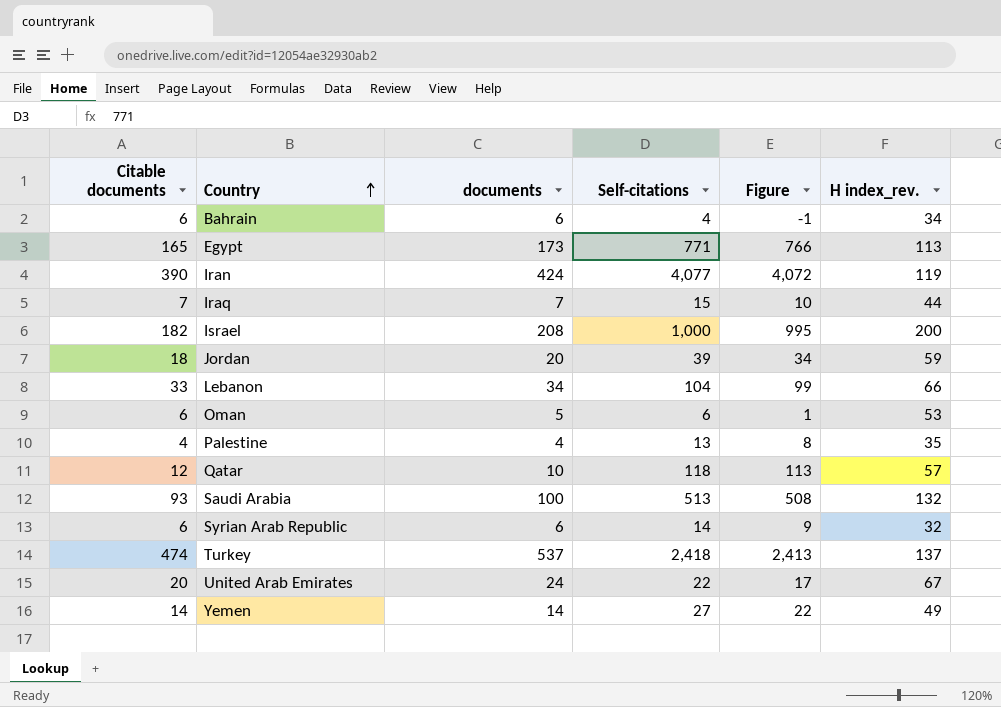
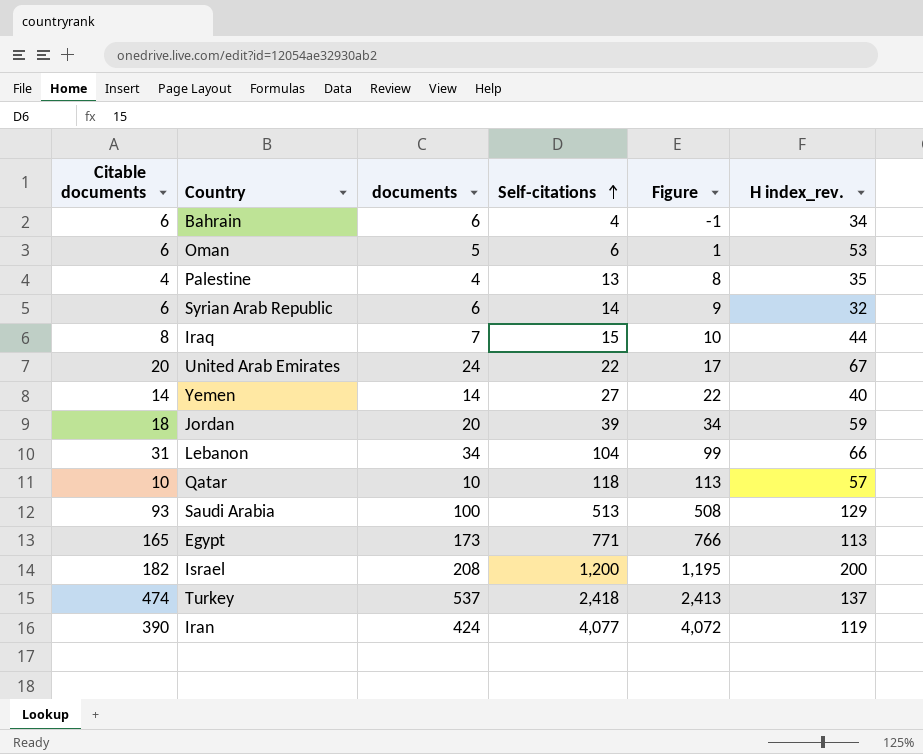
row order: Country ascending -> Self-citations ascending
Iraq | Citable documents: 7 -> 8
Yemen | H index_rev.: 49 -> 40
Lebanon | Citable documents: 33 -> 31
Qatar | Citable documents: 12 -> 10
Saudi Arabia | H index_rev.: 132 -> 129
Israel | Self-citations: 1,000 -> 1,200
Israel | Figure: 995 -> 1,195

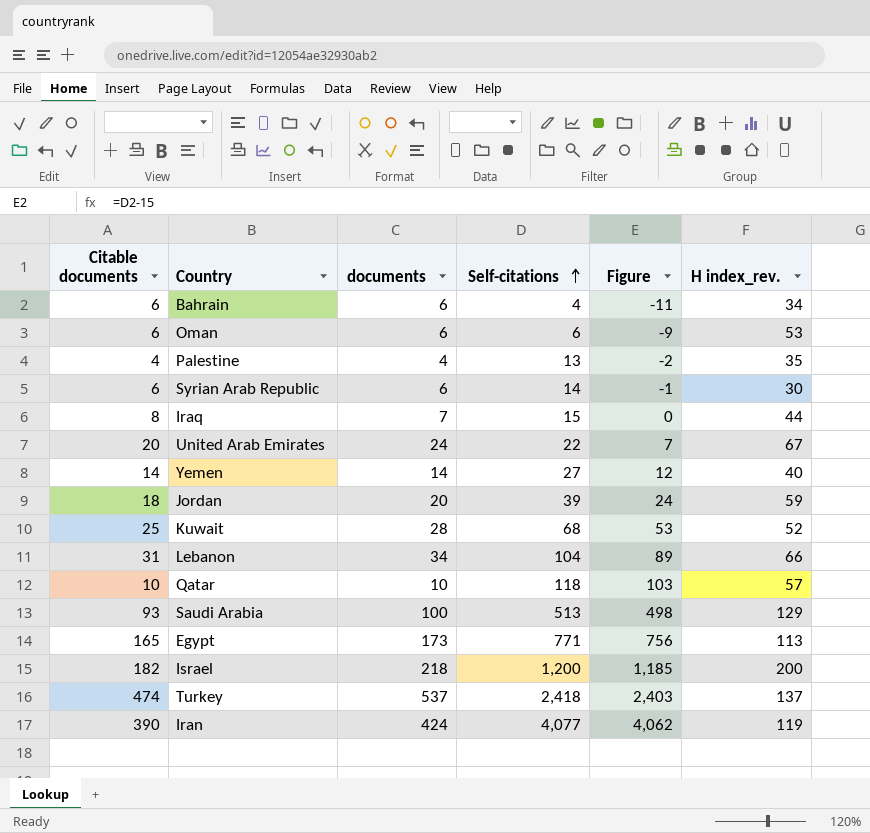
column Figure | formula: [Self-citations] - 5 -> [Self-citations] - 15
Oman | documents: 5 -> 6
Syrian Arab Republic | H index_rev.: 32 -> 30
row Kuwait: none -> 25 | 28 | 68 | 53 | 52
Israel | documents: 208 -> 218

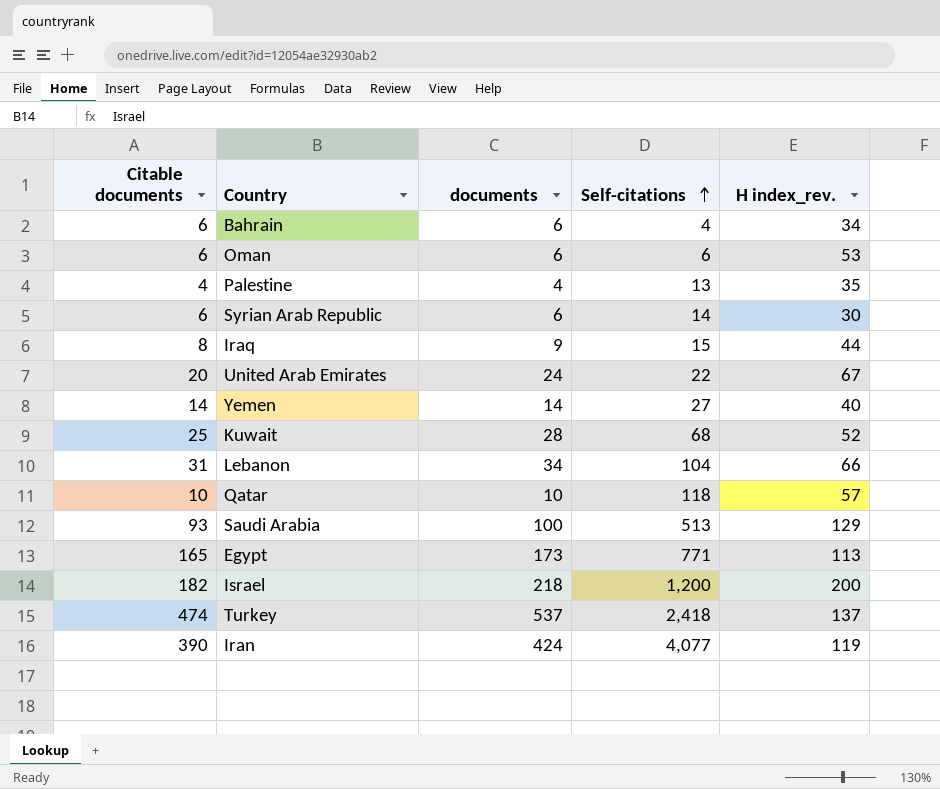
column Figure | formula: [Self-citations] - 15 -> none
row Jordan: 18 | 20 | 39 | 24 | 59 -> none
Iraq | documents: 7 -> 9

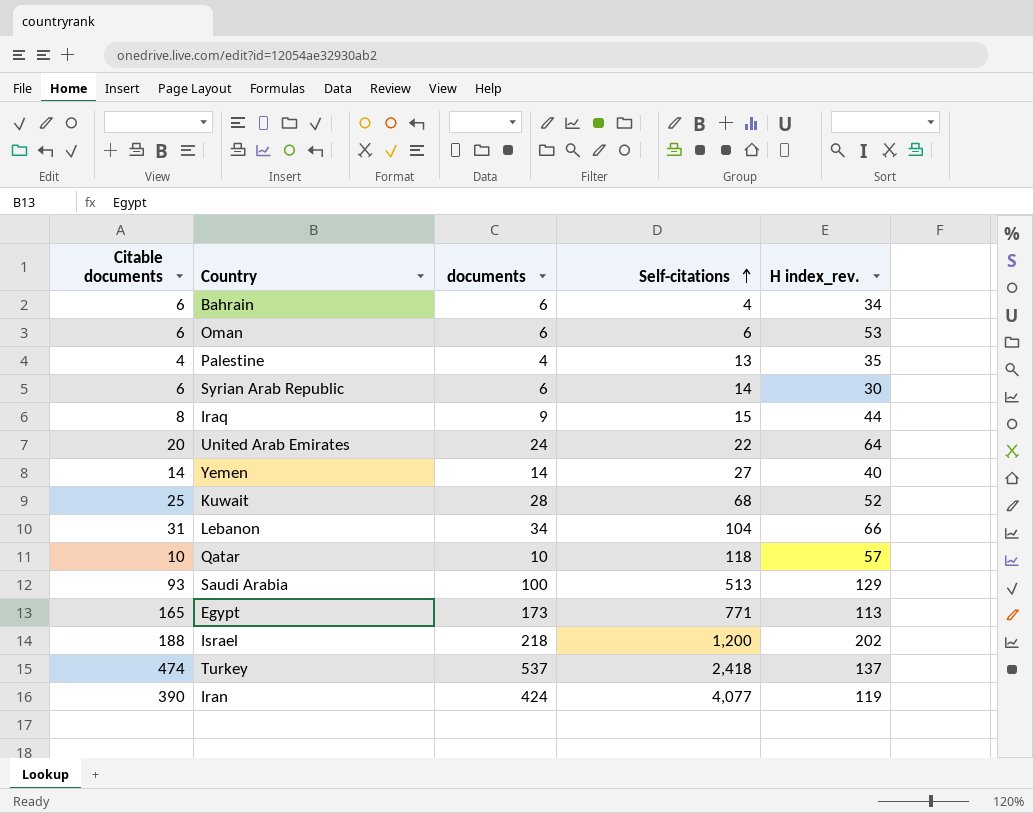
United Arab Emirates | H index_rev.: 67 -> 64
Israel | Citable documents: 182 -> 188
Israel | H index_rev.: 200 -> 202

